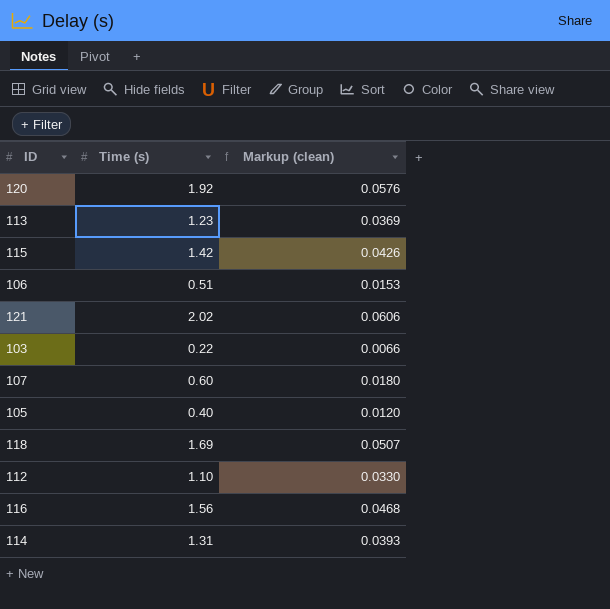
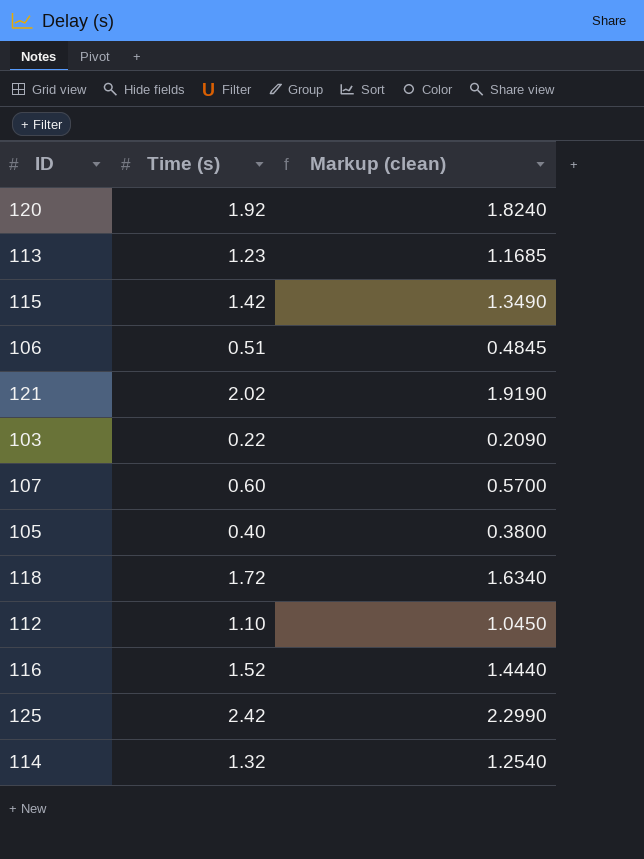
column Markup (clean) | formula: [Time (s)] * 0.03 -> [Time (s)] * 0.95
118 | Time (s): 1.69 -> 1.72
116 | Time (s): 1.56 -> 1.52
row 125: none -> 2.42 | 2.2990
114 | Time (s): 1.31 -> 1.32

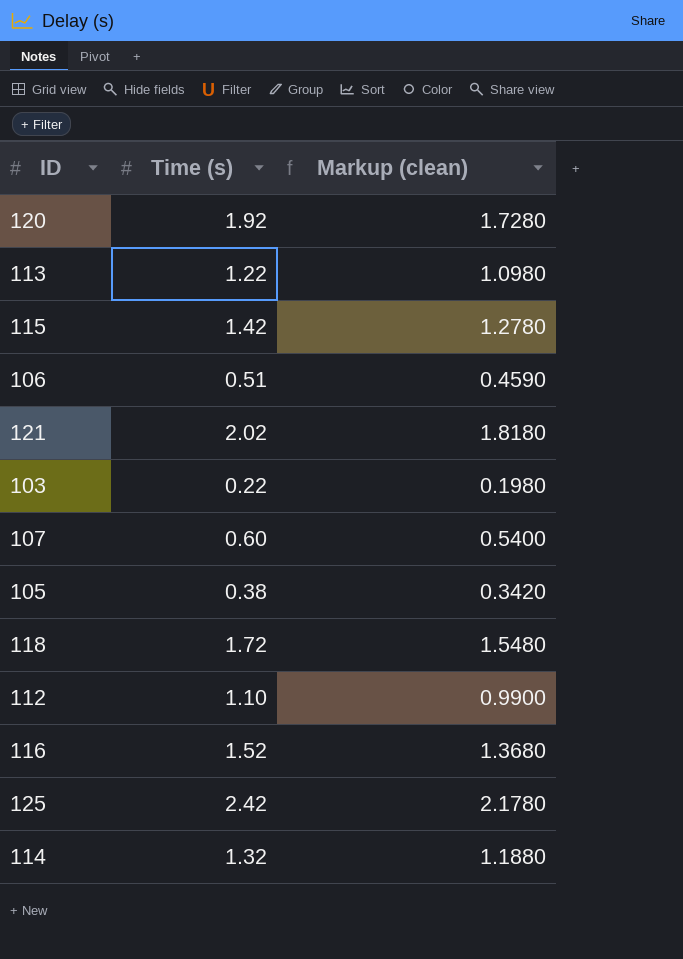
column Markup (clean) | formula: [Time (s)] * 0.95 -> [Time (s)] * 0.9
113 | Time (s): 1.23 -> 1.22
105 | Time (s): 0.40 -> 0.38

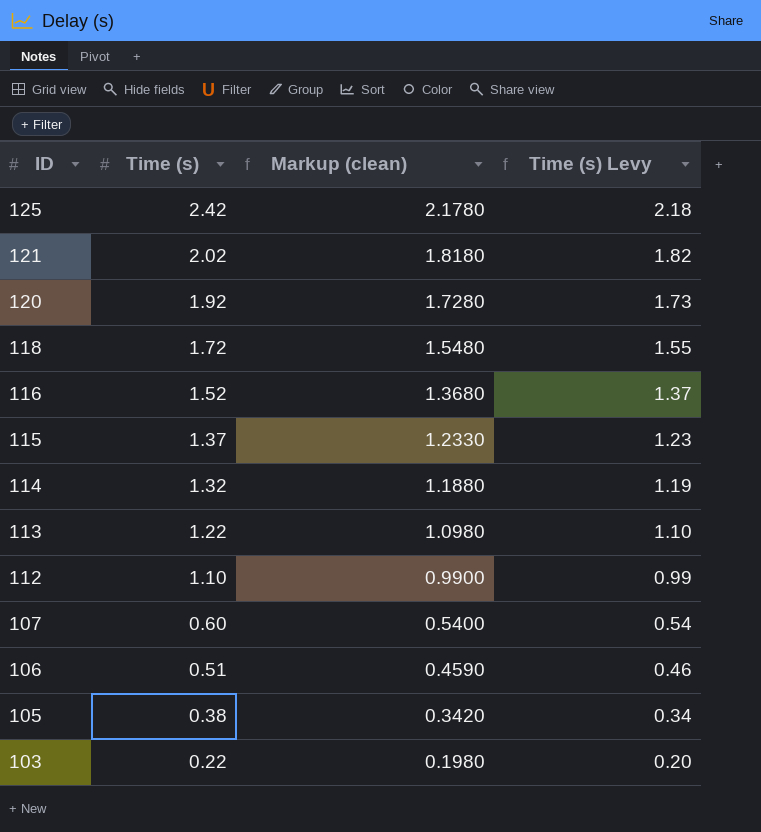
row order: none -> ID descending
column Time (s) Levy | formula: none -> [Time (s)] * 0.9
115 | Time (s): 1.42 -> 1.37
115 | Markup (clean): 1.2780 -> 1.2330

